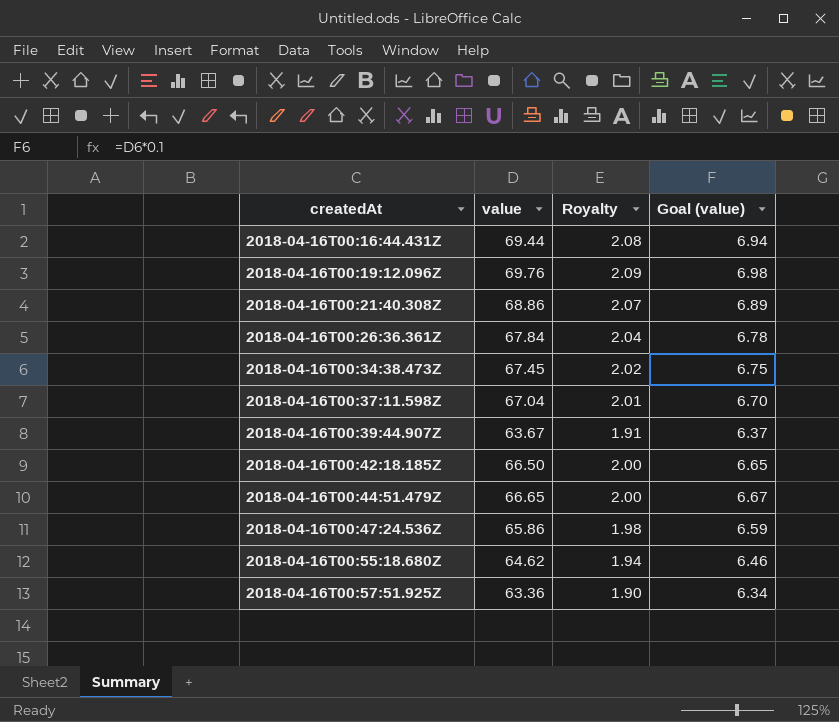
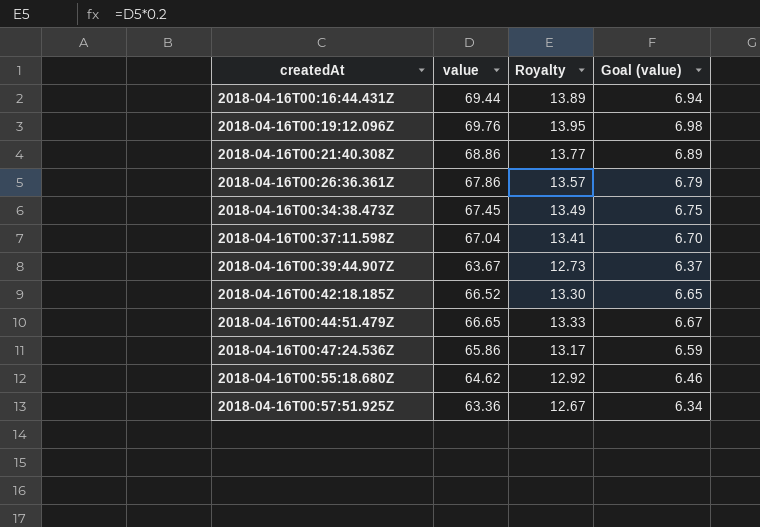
column Royalty | formula: [value] * 0.03 -> [value] * 0.2
2018-04-16T00:26:36.361Z | value: 67.84 -> 67.86
2018-04-16T00:26:36.361Z | Goal (value): 6.78 -> 6.79
2018-04-16T00:42:18.185Z | value: 66.50 -> 66.52

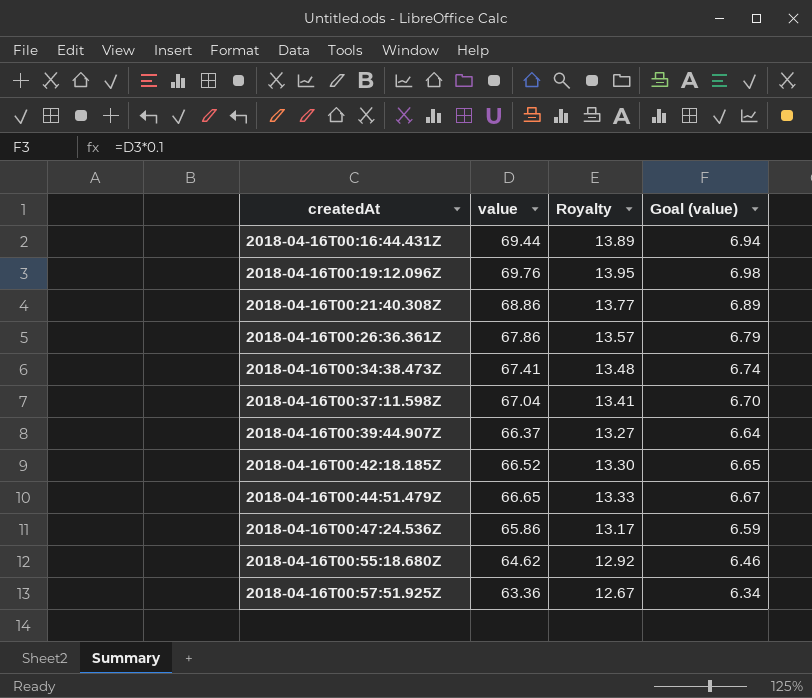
2018-04-16T00:34:38.473Z | value: 67.45 -> 67.41
2018-04-16T00:34:38.473Z | Royalty: 13.49 -> 13.48
2018-04-16T00:34:38.473Z | Goal (value): 6.75 -> 6.74
2018-04-16T00:39:44.907Z | value: 63.67 -> 66.37
2018-04-16T00:39:44.907Z | Royalty: 12.73 -> 13.27
2018-04-16T00:39:44.907Z | Goal (value): 6.37 -> 6.64

